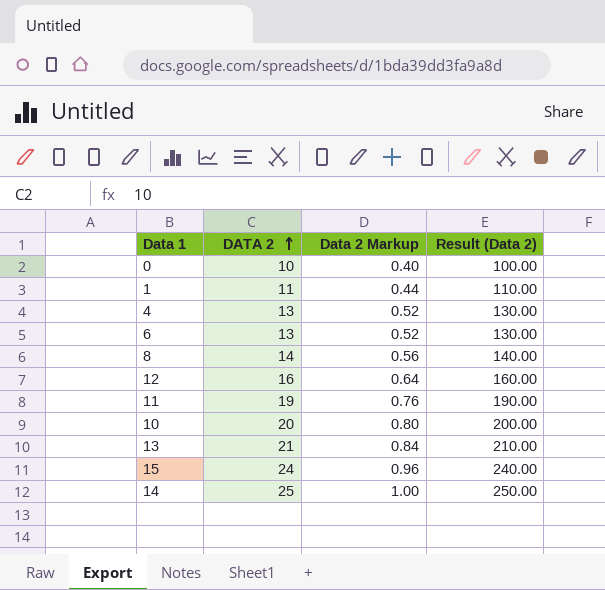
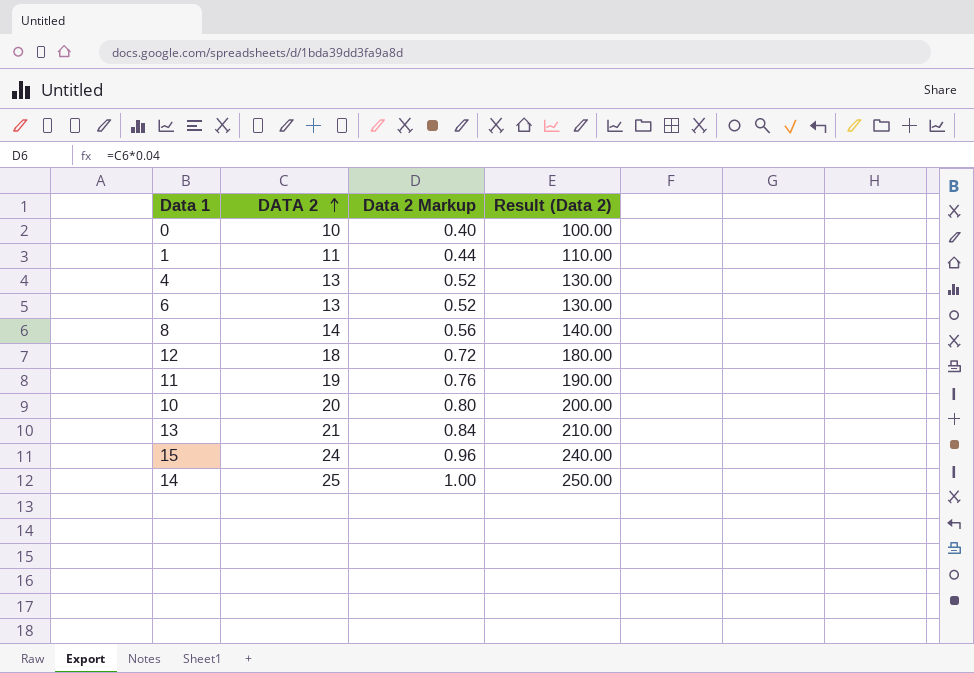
12 | DATA 2: 16 -> 18
12 | Data 2 Markup: 0.64 -> 0.72
12 | Result (Data 2): 160.00 -> 180.00

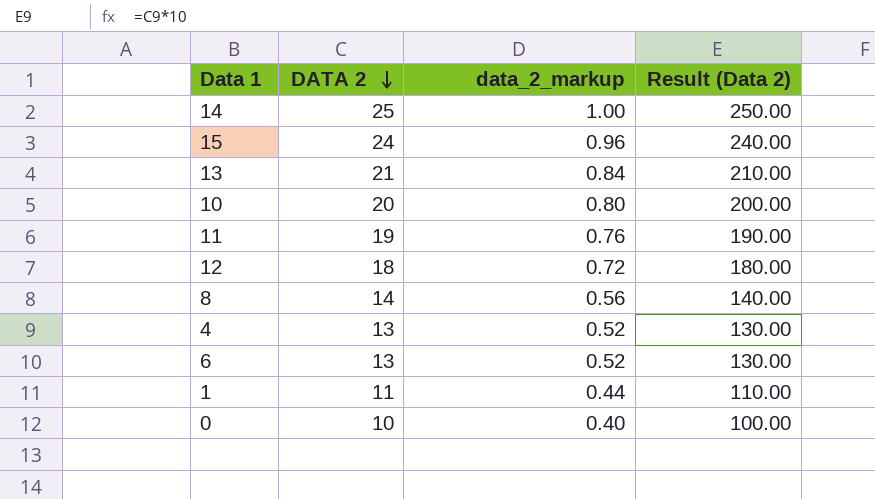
row order: DATA 2 ascending -> DATA 2 descending
column name: Data 2 Markup -> data_2_markup

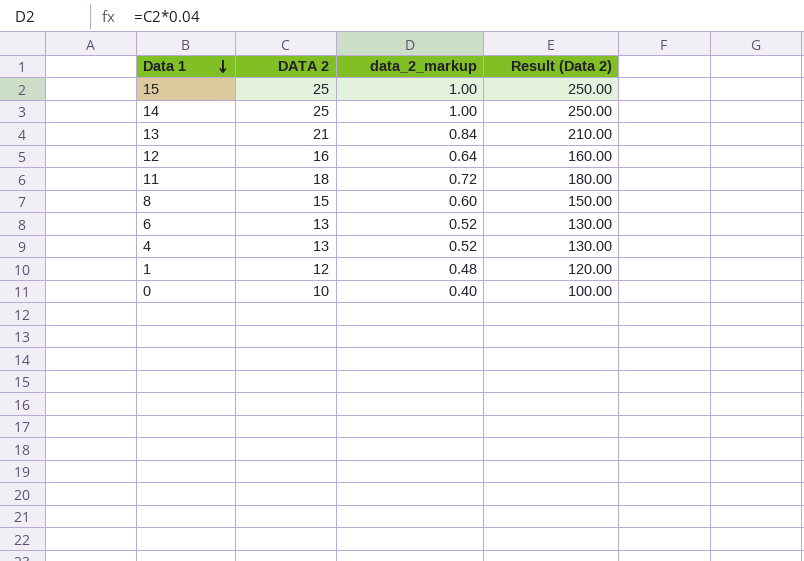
row order: DATA 2 descending -> Data 1 descending
row 10: 20 | 0.80 | 200.00 -> none
15 | DATA 2: 24 -> 25
15 | data_2_markup: 0.96 -> 1.00
15 | Result (Data 2): 240.00 -> 250.00
12 | DATA 2: 18 -> 16
12 | data_2_markup: 0.72 -> 0.64
12 | Result (Data 2): 180.00 -> 160.00
11 | DATA 2: 19 -> 18
11 | data_2_markup: 0.76 -> 0.72
11 | Result (Data 2): 190.00 -> 180.00
8 | DATA 2: 14 -> 15
8 | data_2_markup: 0.56 -> 0.60
8 | Result (Data 2): 140.00 -> 150.00
1 | DATA 2: 11 -> 12
1 | data_2_markup: 0.44 -> 0.48
1 | Result (Data 2): 110.00 -> 120.00

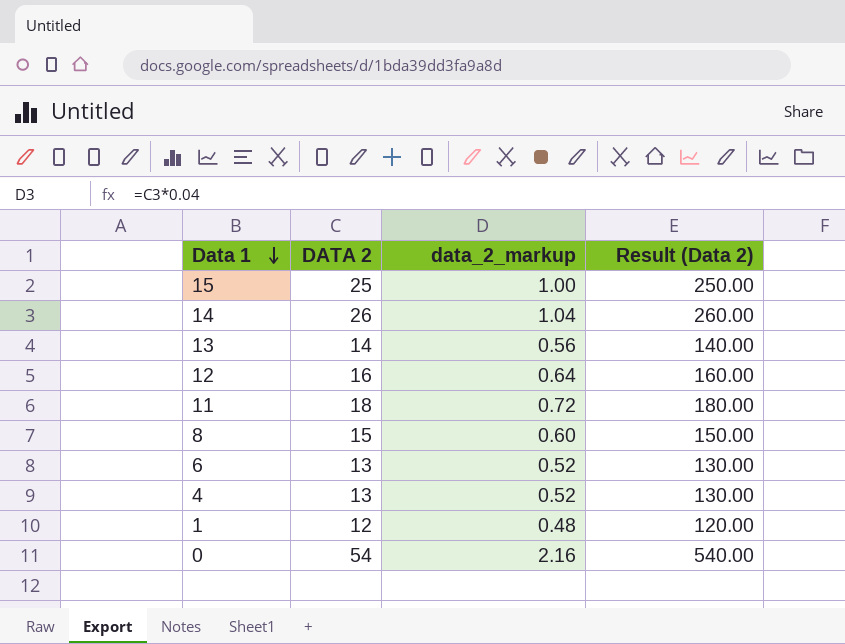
14 | DATA 2: 25 -> 26
14 | data_2_markup: 1.00 -> 1.04
14 | Result (Data 2): 250.00 -> 260.00
13 | DATA 2: 21 -> 14
13 | data_2_markup: 0.84 -> 0.56
13 | Result (Data 2): 210.00 -> 140.00
0 | DATA 2: 10 -> 54
0 | data_2_markup: 0.40 -> 2.16
0 | Result (Data 2): 100.00 -> 540.00

